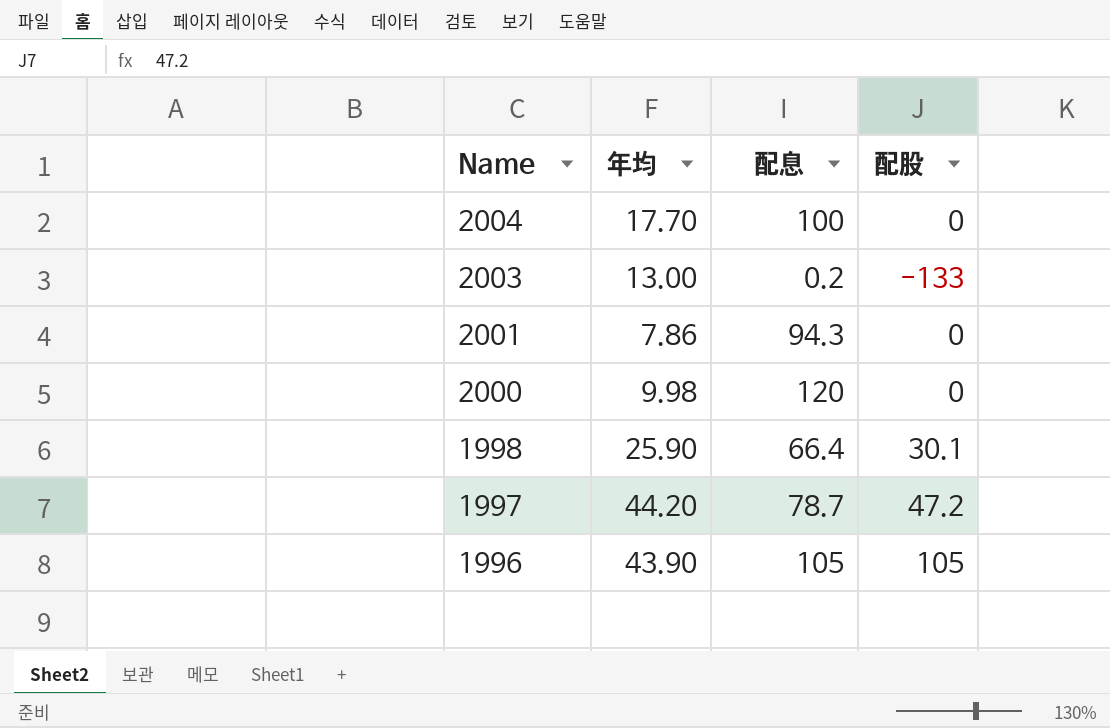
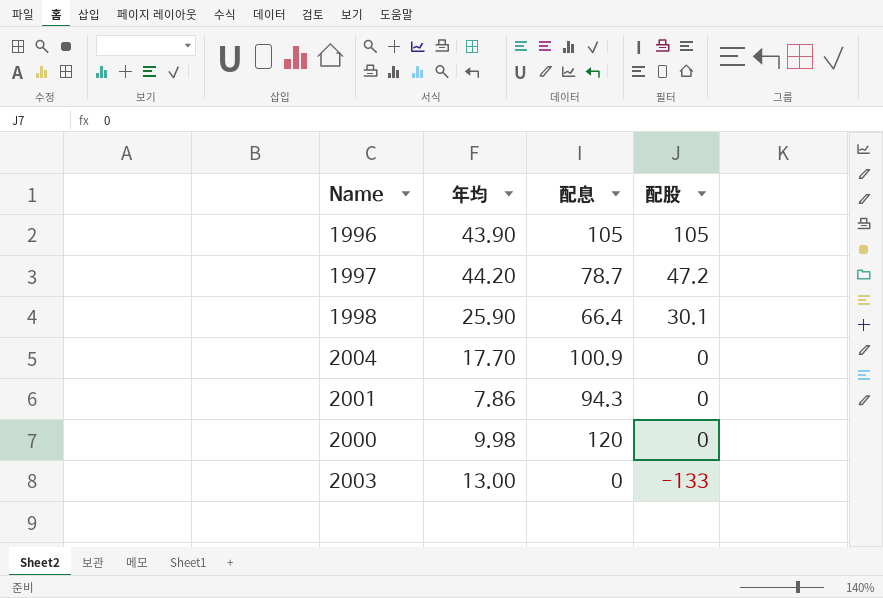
row order: Name descending -> 配股 descending
2004 | 配息: 100 -> 100.9
2003 | 配息: 0.2 -> 0

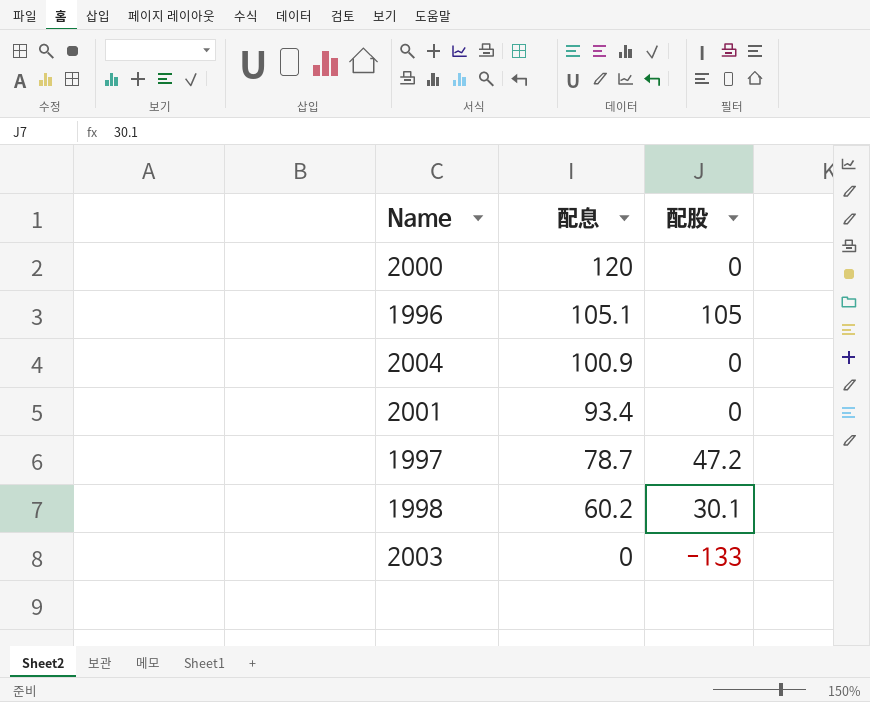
row order: 配股 descending -> 配息 descending
column 年均 | position: 2 -> none
1996 | 配息: 105 -> 105.1
2001 | 配息: 94.3 -> 93.4
1998 | 配息: 66.4 -> 60.2

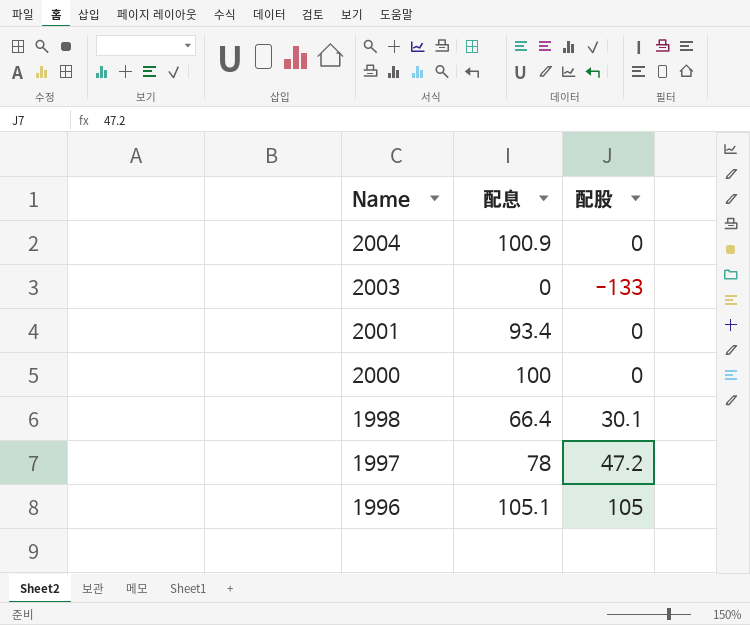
row order: 配息 descending -> Name descending
2000 | 配息: 120 -> 100
1998 | 配息: 60.2 -> 66.4
1997 | 配息: 78.7 -> 78

